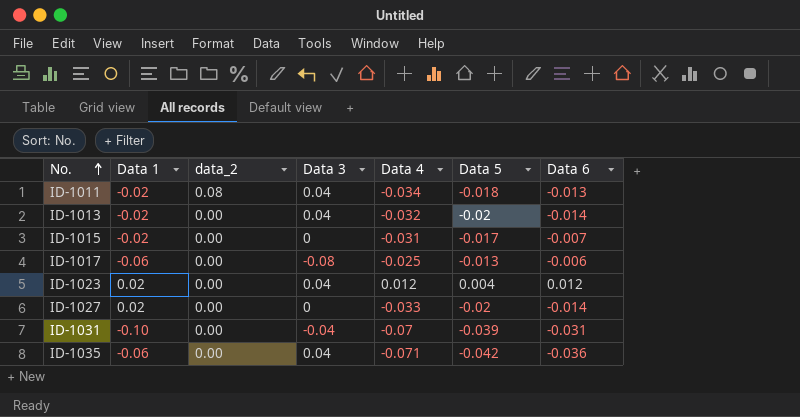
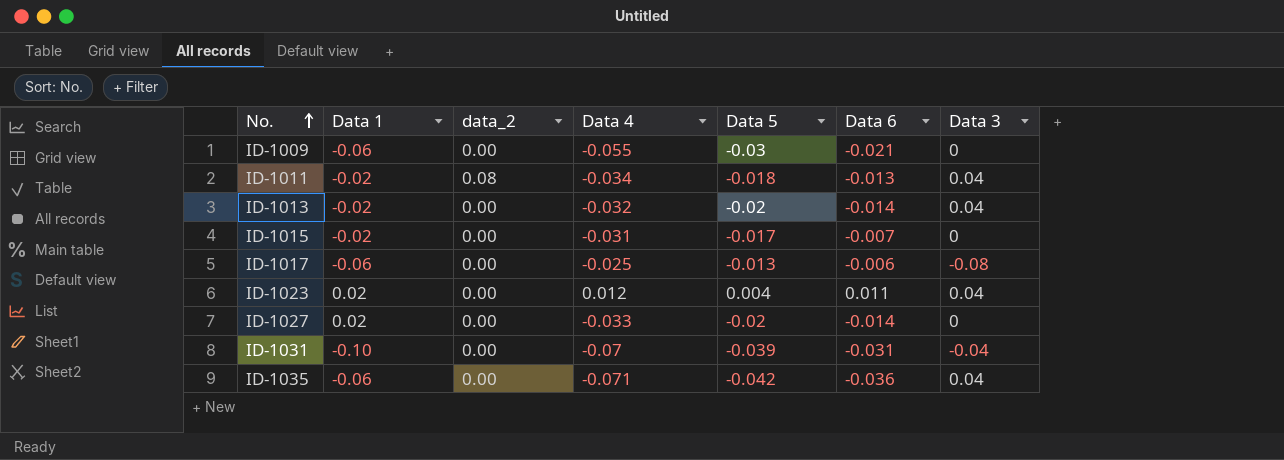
column Data 3 | position: 4 -> 7
row ID-1009: none -> -0.06 | 0.00 | -0.055 | -0.03 | -0.021 | 0
ID-1023 | Data 6: 0.012 -> 0.011

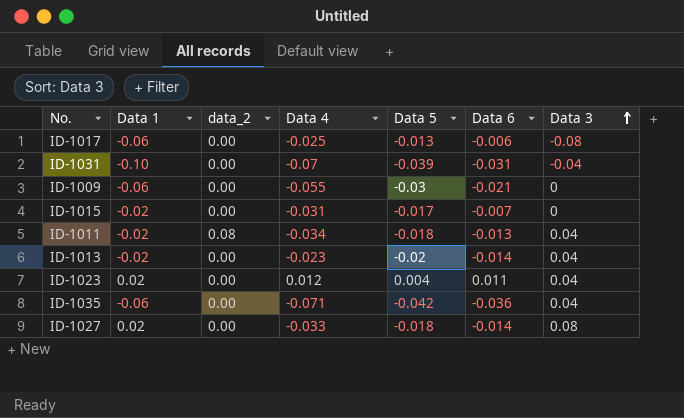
row order: No. ascending -> Data 3 ascending
ID-1013 | Data 4: -0.032 -> -0.023
ID-1027 | Data 5: -0.02 -> -0.018
ID-1027 | Data 3: 0 -> 0.08

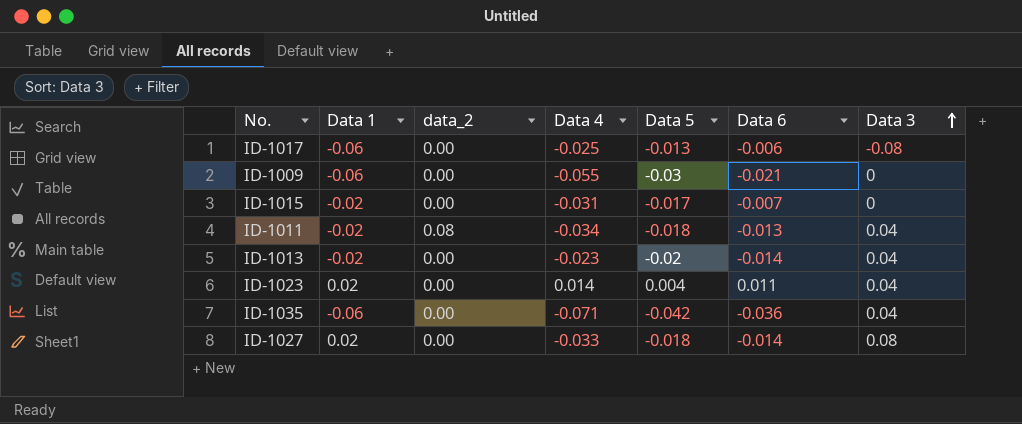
row ID-1031: -0.10 | 0.00 | -0.07 | -0.039 | -0.031 | -0.04 -> none
ID-1023 | Data 4: 0.012 -> 0.014

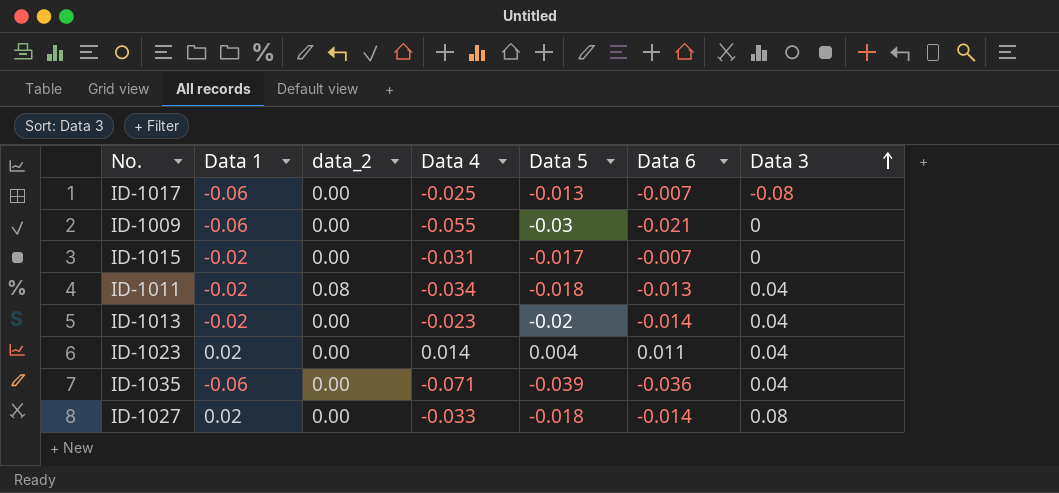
ID-1017 | Data 6: -0.006 -> -0.007
ID-1035 | Data 5: -0.042 -> -0.039

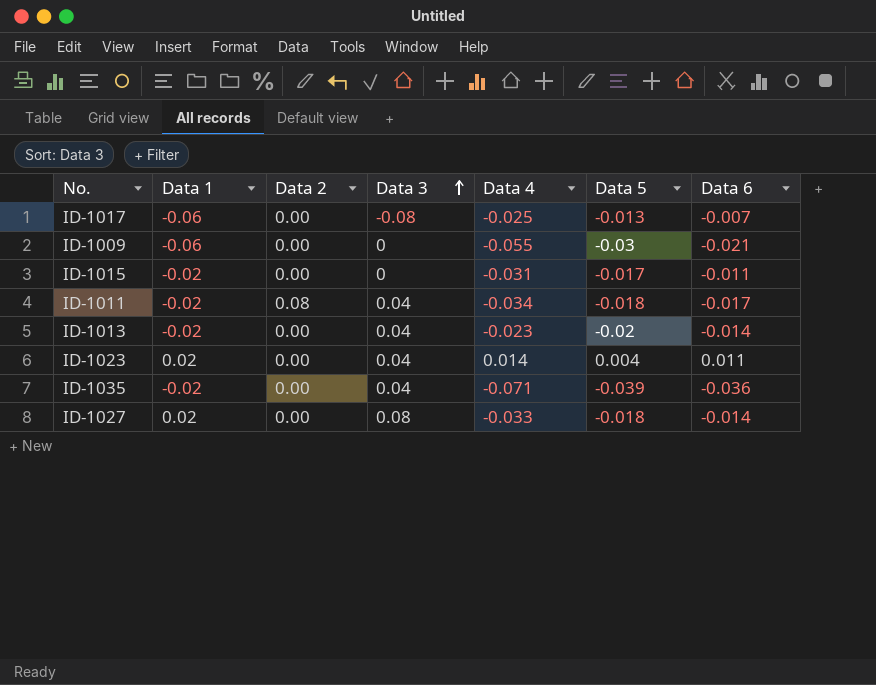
column name: data_2 -> Data 2
column Data 3 | position: 7 -> 4
ID-1015 | Data 6: -0.007 -> -0.011
ID-1011 | Data 6: -0.013 -> -0.017
ID-1035 | Data 1: -0.06 -> -0.02

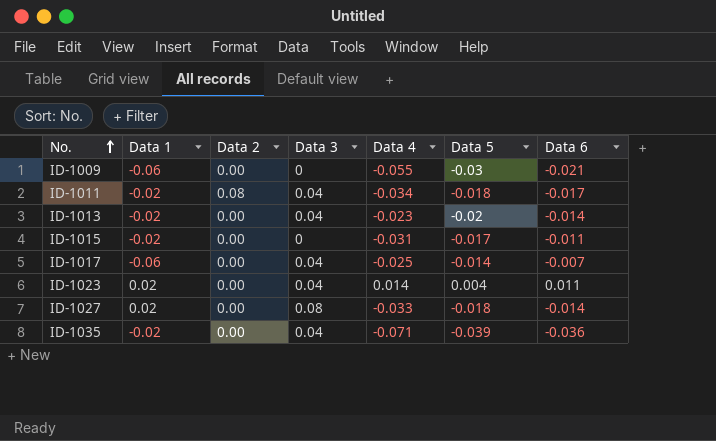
row order: Data 3 ascending -> No. ascending
ID-1017 | Data 3: -0.08 -> 0.04
ID-1017 | Data 5: -0.013 -> -0.014

